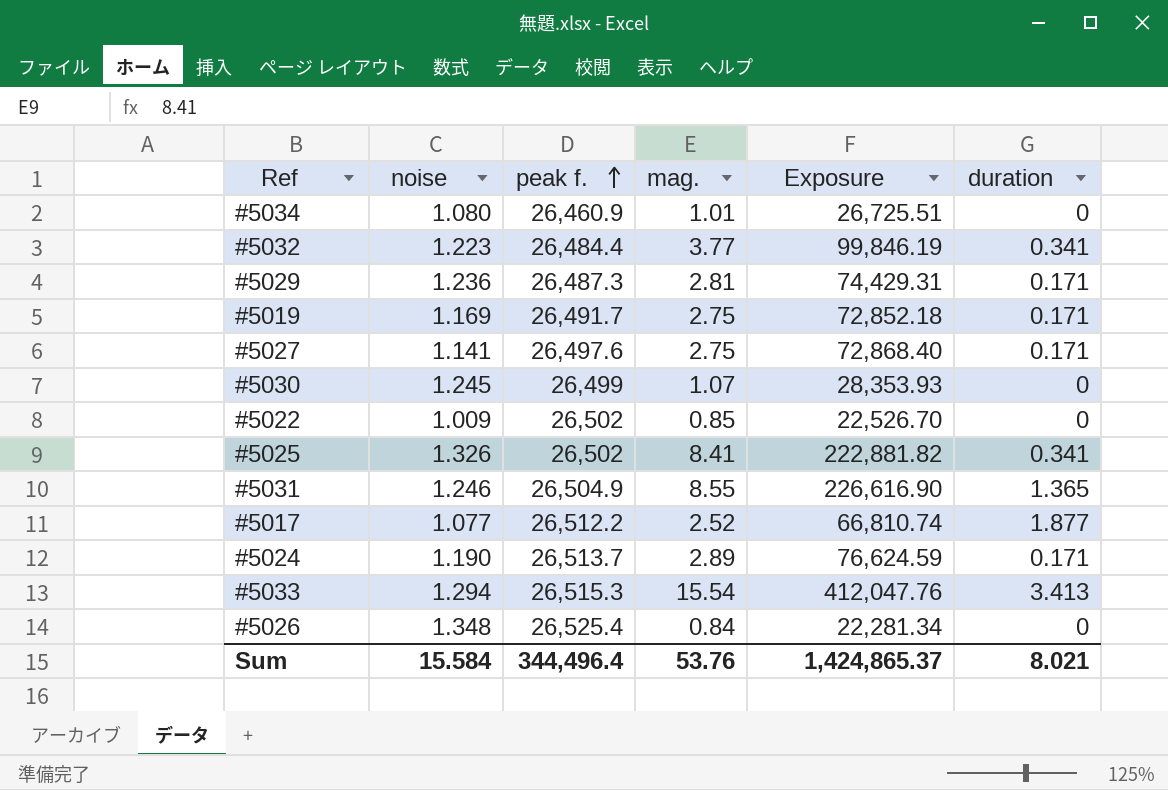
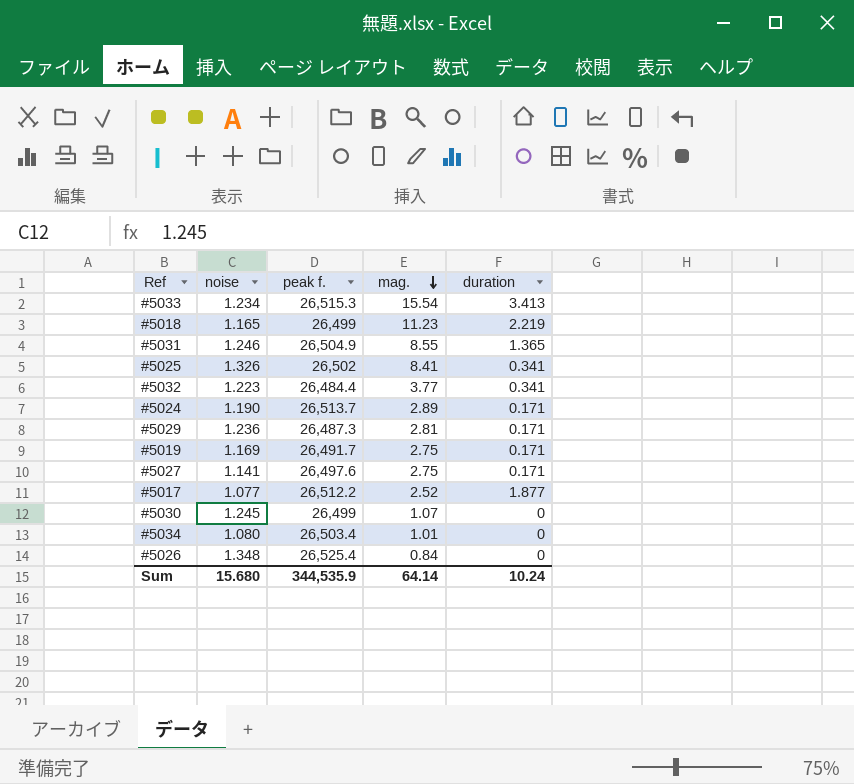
row order: peak f. ascending -> mag. descending
column Exposure | formula: [peak f.] * [mag.] -> none
row #5022: 1.009 | 26,502 | 0.85 | 22,526.70 | 0 -> none
#5033 | noise: 1.294 -> 1.234
row #5018: none -> 1.165 | 26,499 | 11.23 | 2.219
#5034 | peak f.: 26,460.9 -> 26,503.4
Sum | noise: 15.584 -> 15.680
Sum | peak f.: 344,496.4 -> 344,535.9
Sum | mag.: 53.76 -> 64.14
Sum | duration: 8.021 -> 10.24

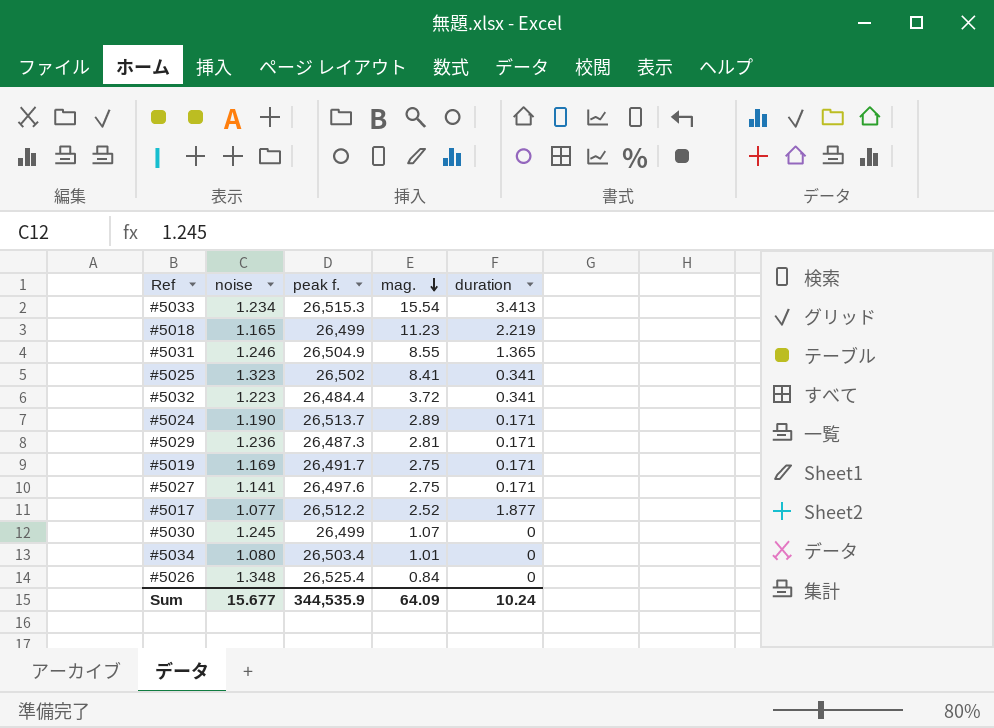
#5025 | noise: 1.326 -> 1.323
#5032 | mag.: 3.77 -> 3.72
Sum | noise: 15.680 -> 15.677
Sum | mag.: 64.14 -> 64.09

